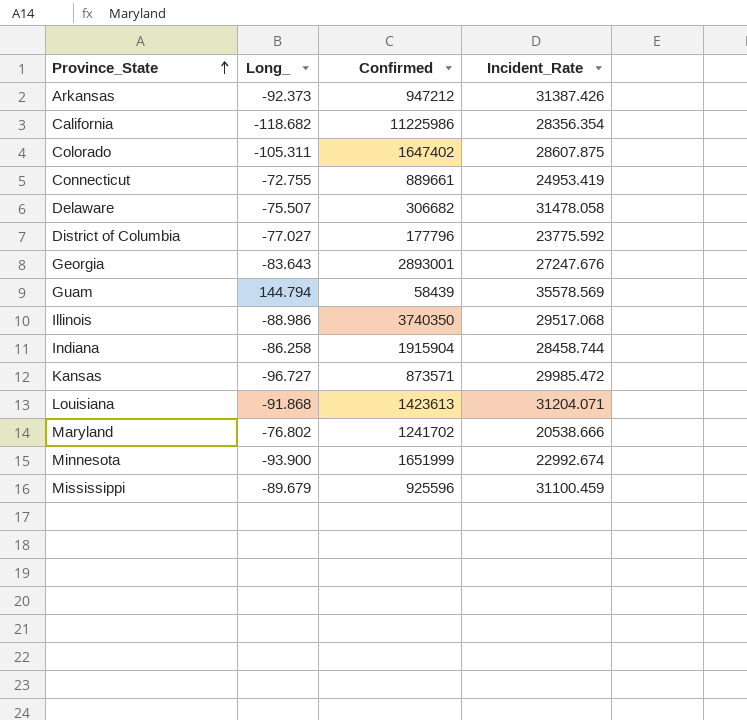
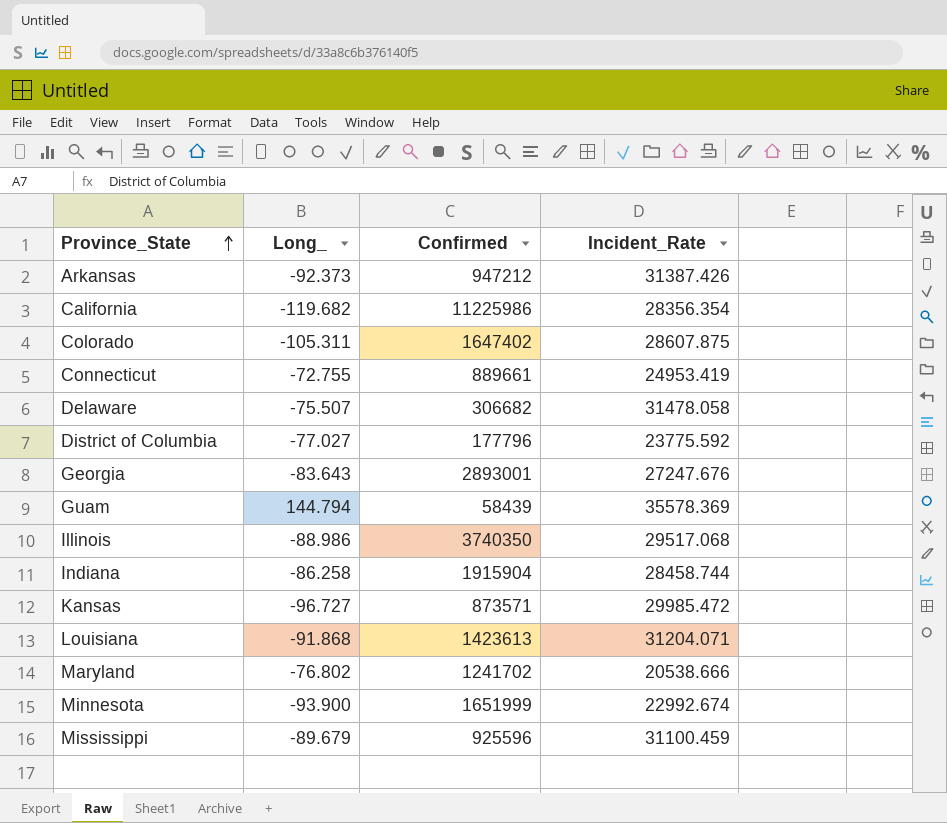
California | Long_: -118.682 -> -119.682
Guam | Incident_Rate: 35578.569 -> 35578.369

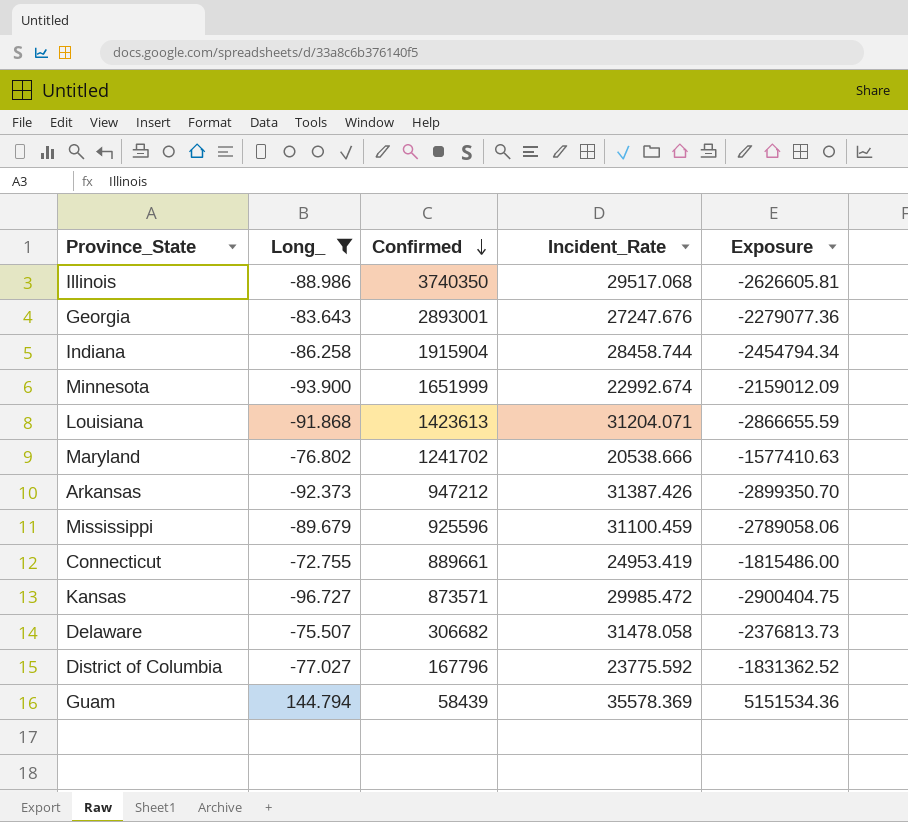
filter: none -> Long_ >= -96.727
row order: Province_State ascending -> Confirmed descending
column Exposure | formula: none -> [Long_] * [Incident_Rate]
District of Columbia | Confirmed: 177796 -> 167796

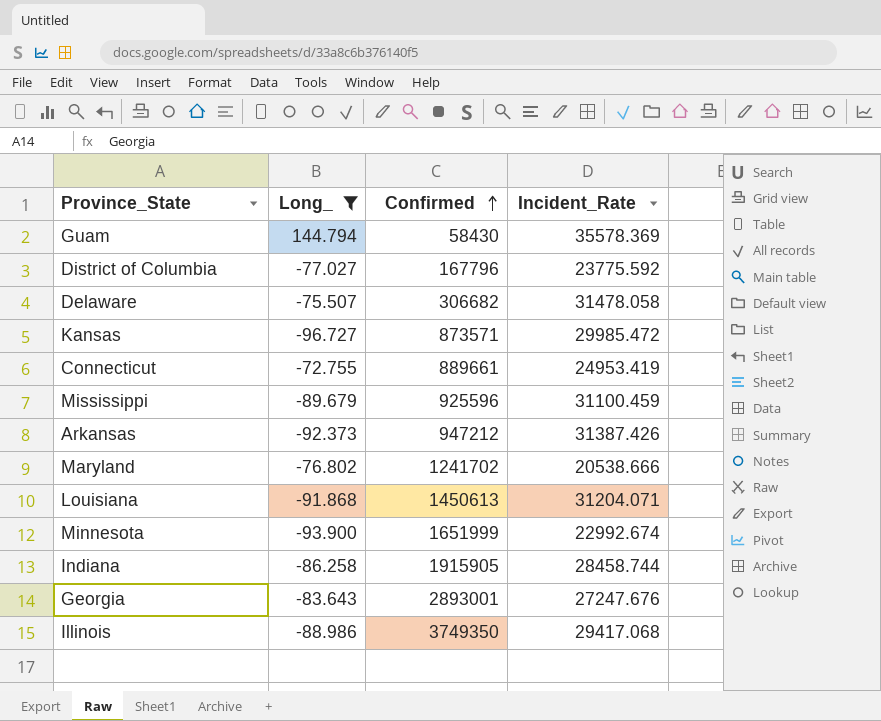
row order: Confirmed descending -> Confirmed ascending
column Exposure | formula: [Long_] * [Incident_Rate] -> none
Guam | Confirmed: 58439 -> 58430
Louisiana | Confirmed: 1423613 -> 1450613
Indiana | Confirmed: 1915904 -> 1915905
Illinois | Confirmed: 3740350 -> 3749350
Illinois | Incident_Rate: 29517.068 -> 29417.068

